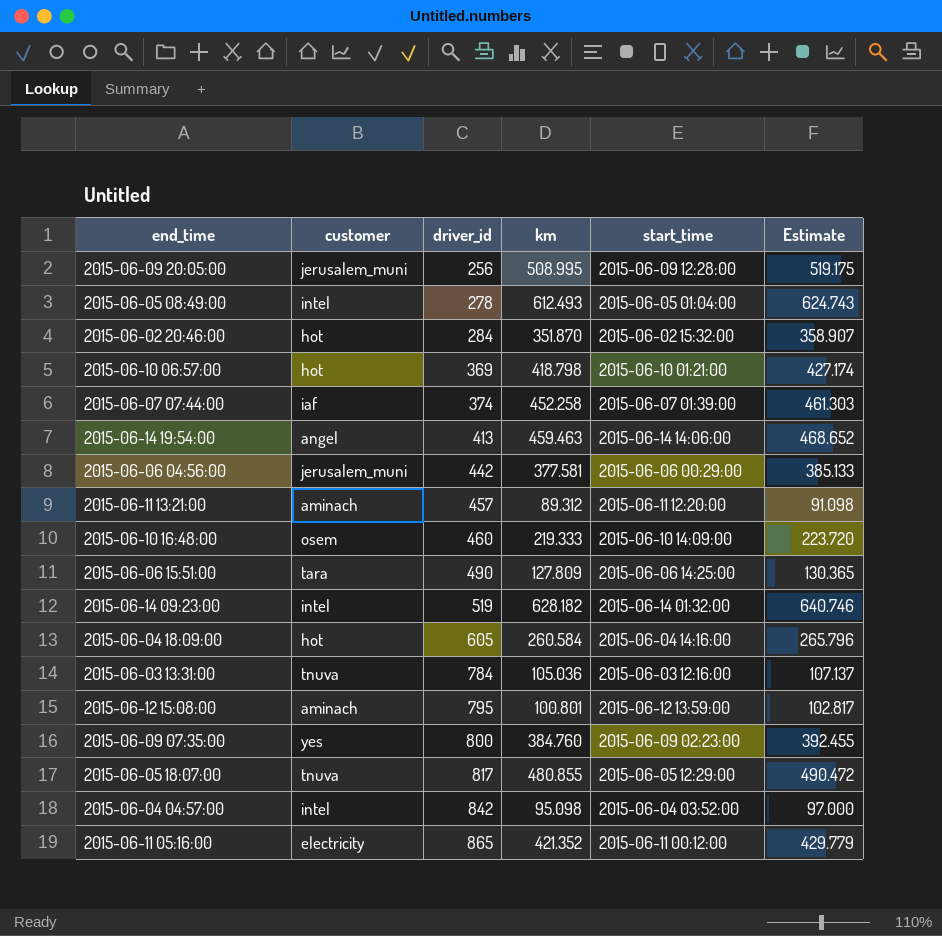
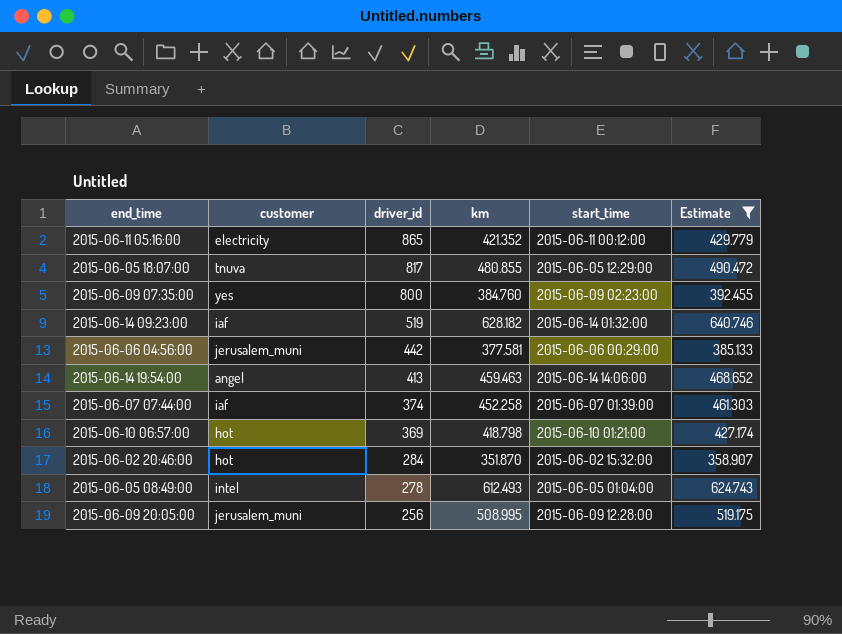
filter: none -> Estimate >= 358.907
row order: driver_id ascending -> driver_id descending
2015-06-14 09:23:00 | customer: intel -> iaf

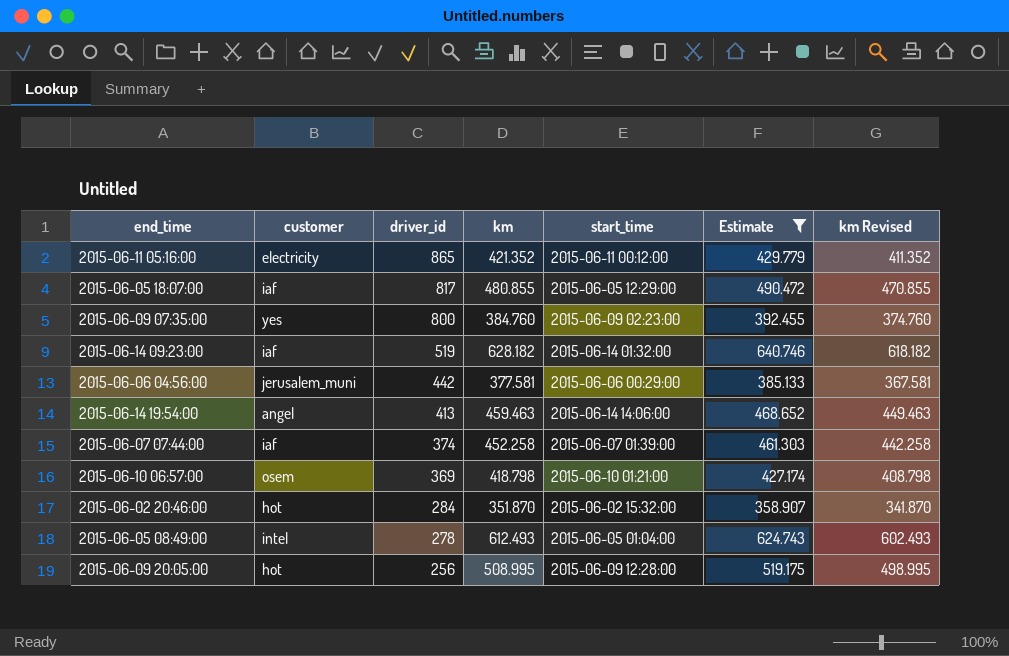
column km Revised | formula: none -> [km] - 10
2015-06-05 18:07:00 | customer: tnuva -> iaf
2015-06-10 06:57:00 | customer: hot -> osem
2015-06-09 20:05:00 | customer: jerusalem_muni -> hot

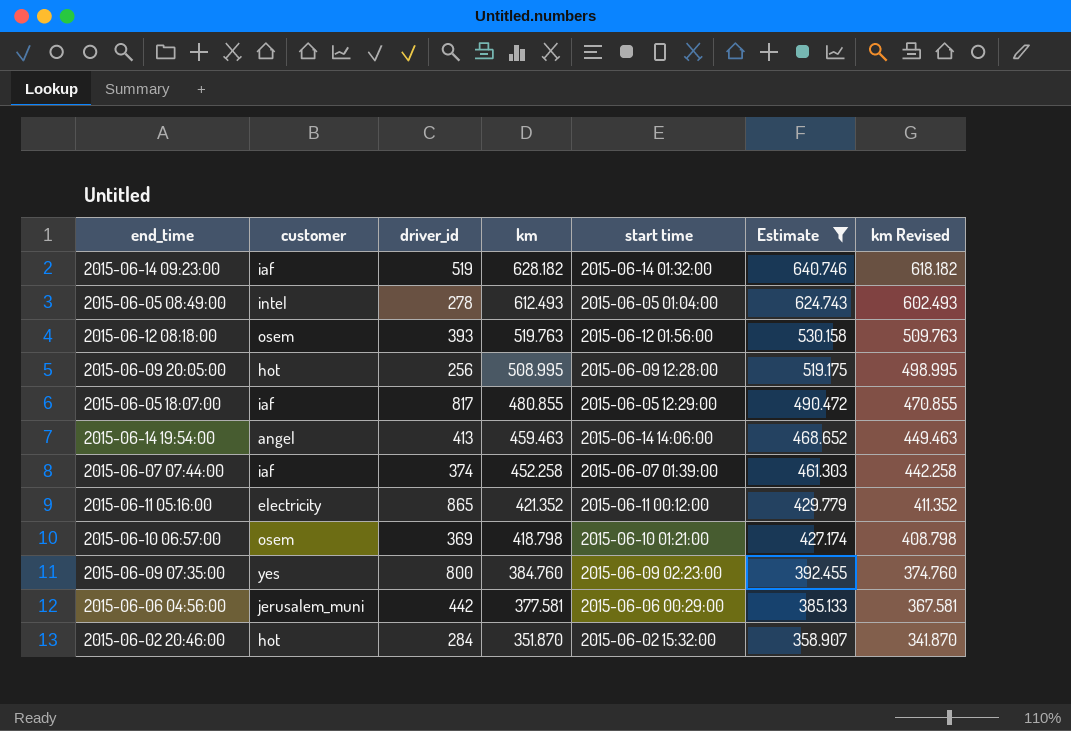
row order: driver_id descending -> km descending
column name: start_time -> start time
row 2015-06-12 08:18:00: none -> osem | 393 | 519.763 | 2015-06-12 01:56:00 | 530.158 | 509.763

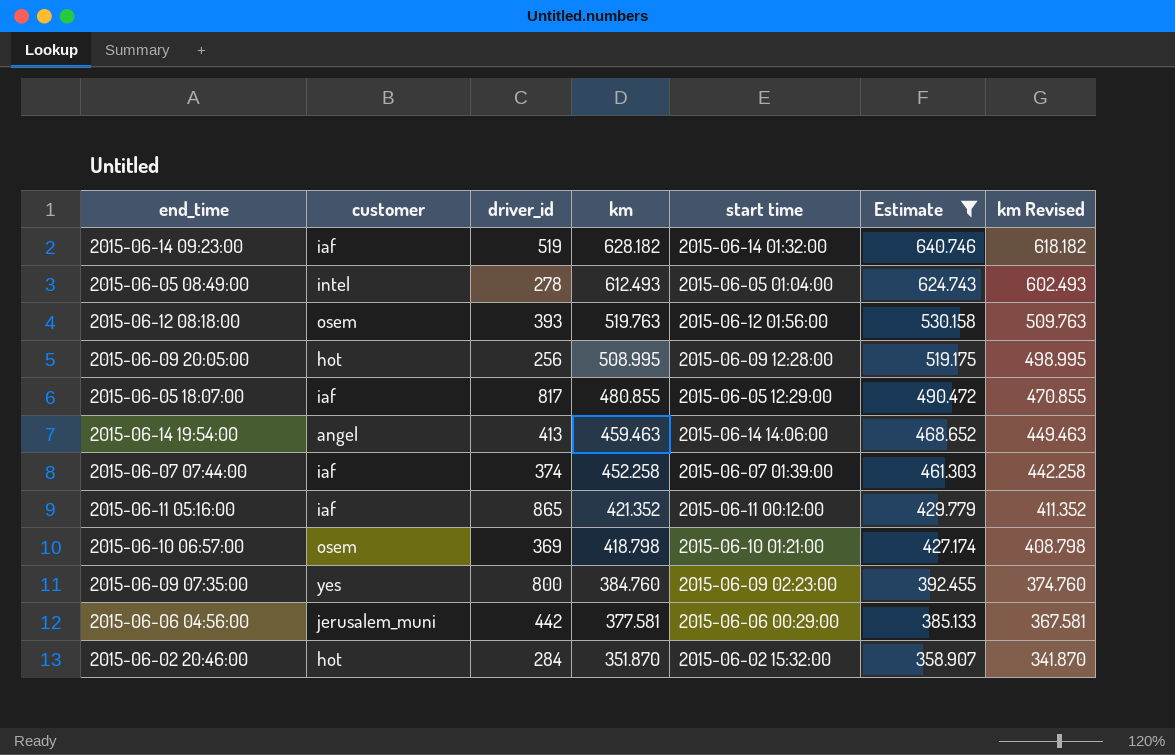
2015-06-11 05:16:00 | customer: electricity -> iaf

